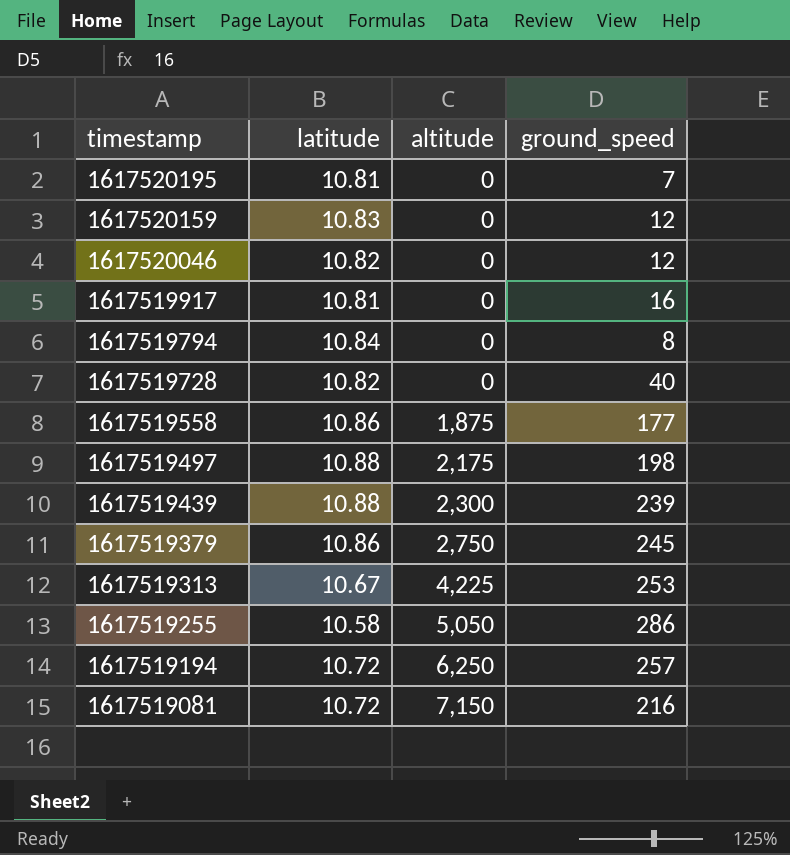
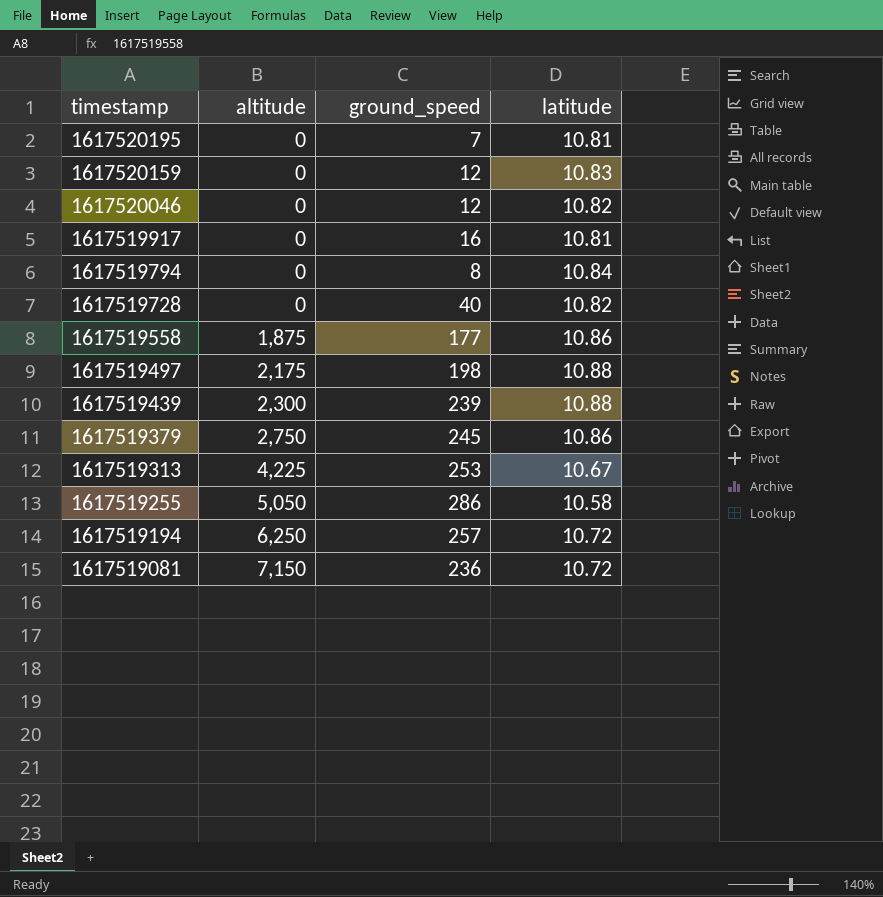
column latitude | position: 2 -> 4
1617519081 | ground_speed: 216 -> 236

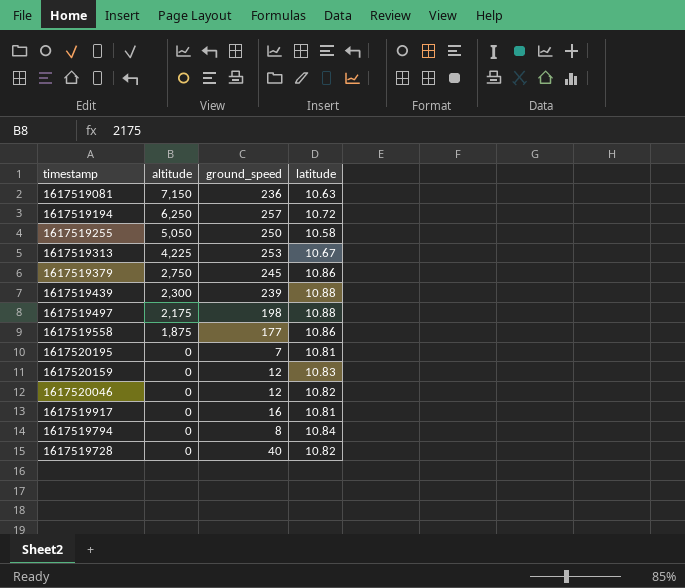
row order: timestamp descending -> altitude descending
1617519081 | latitude: 10.72 -> 10.63
1617519255 | ground_speed: 286 -> 250

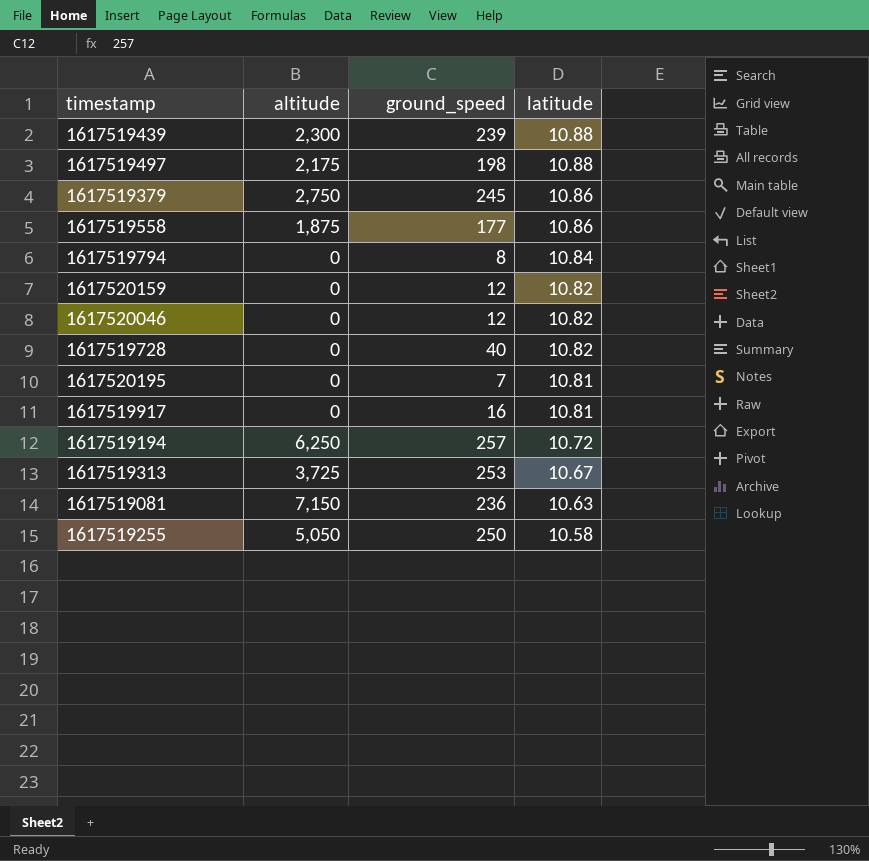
row order: altitude descending -> latitude descending
1617520159 | latitude: 10.83 -> 10.82
1617519313 | altitude: 4,225 -> 3,725

